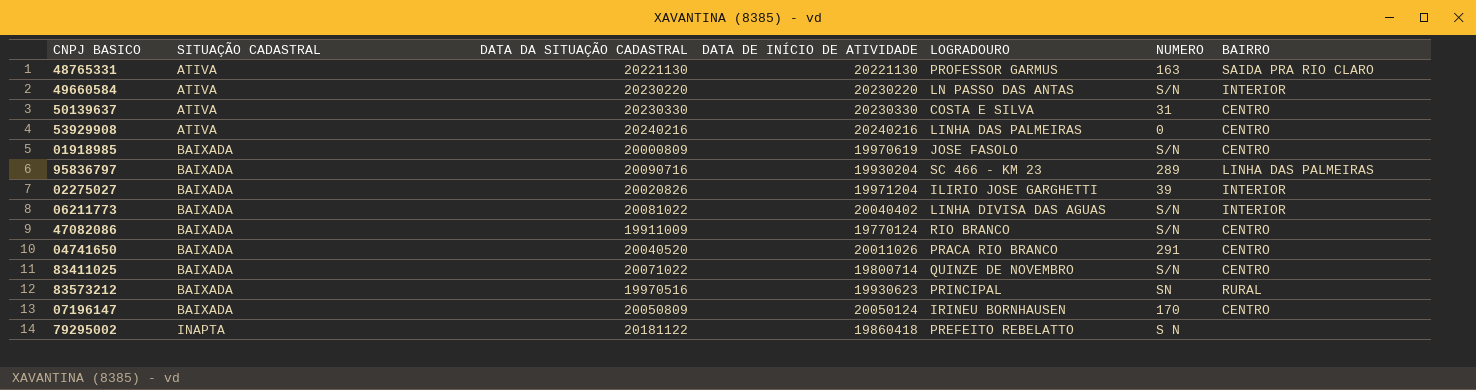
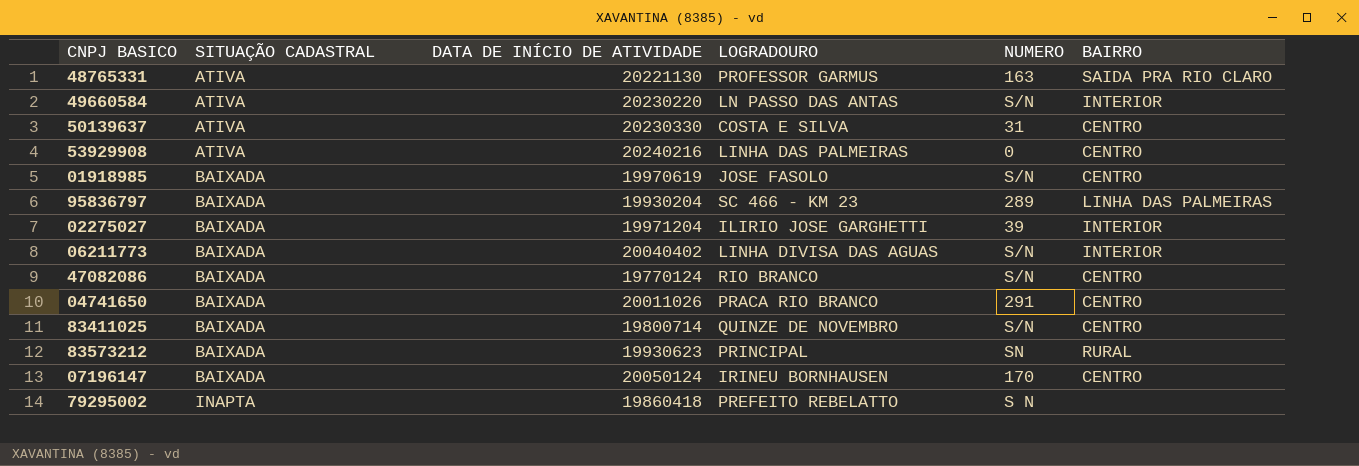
column DATA DA SITUAÇÃO CADASTRAL | position: 3 -> none

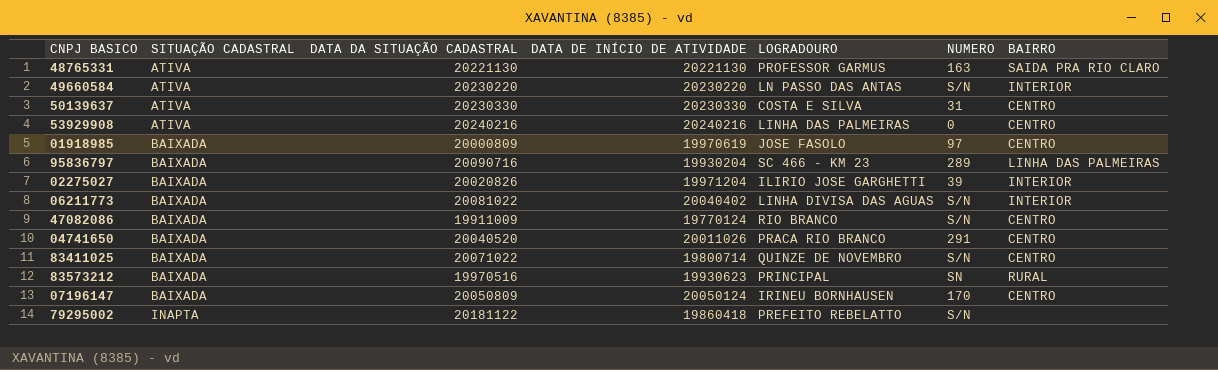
column DATA DA SITUAÇÃO CADASTRAL | position: none -> 3
01918985 | NUMERO: S/N -> 97
79295002 | NUMERO: S N -> S/N

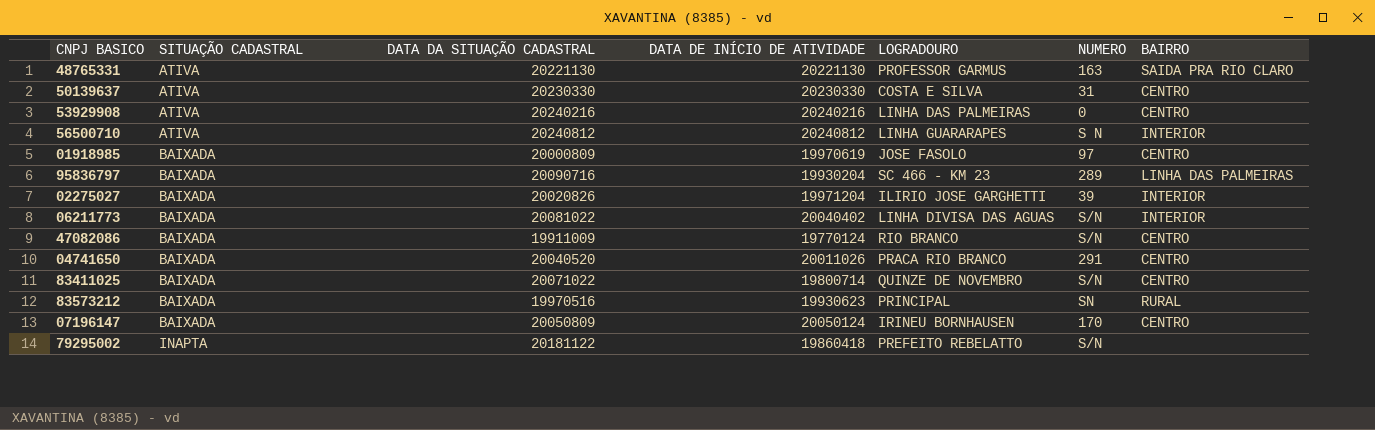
row 49660584: ATIVA | 20230220 | 20230220 | LN PASSO DAS ANTAS | S/N | INTERIOR -> none
row 56500710: none -> ATIVA | 20240812 | 20240812 | LINHA GUARARAPES | S N | INTERIOR

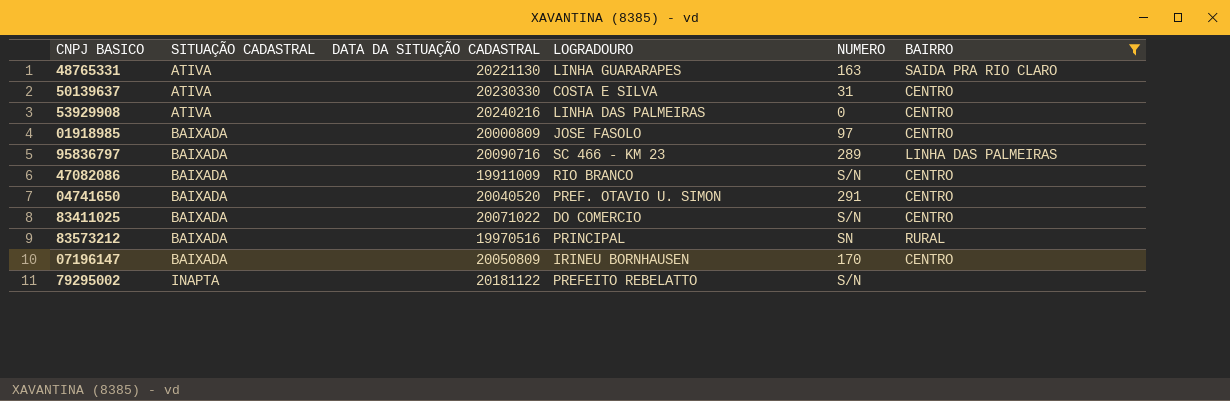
filter: none -> BAIRRO != INTERIOR
column DATA DE INÍCIO DE ATIVIDADE | position: 4 -> none
48765331 | LOGRADOURO: PROFESSOR GARMUS -> LINHA GUARARAPES
04741650 | LOGRADOURO: PRACA RIO BRANCO -> PREF. OTAVIO U. SIMON
83411025 | LOGRADOURO: QUINZE DE NOVEMBRO -> DO COMERCIO

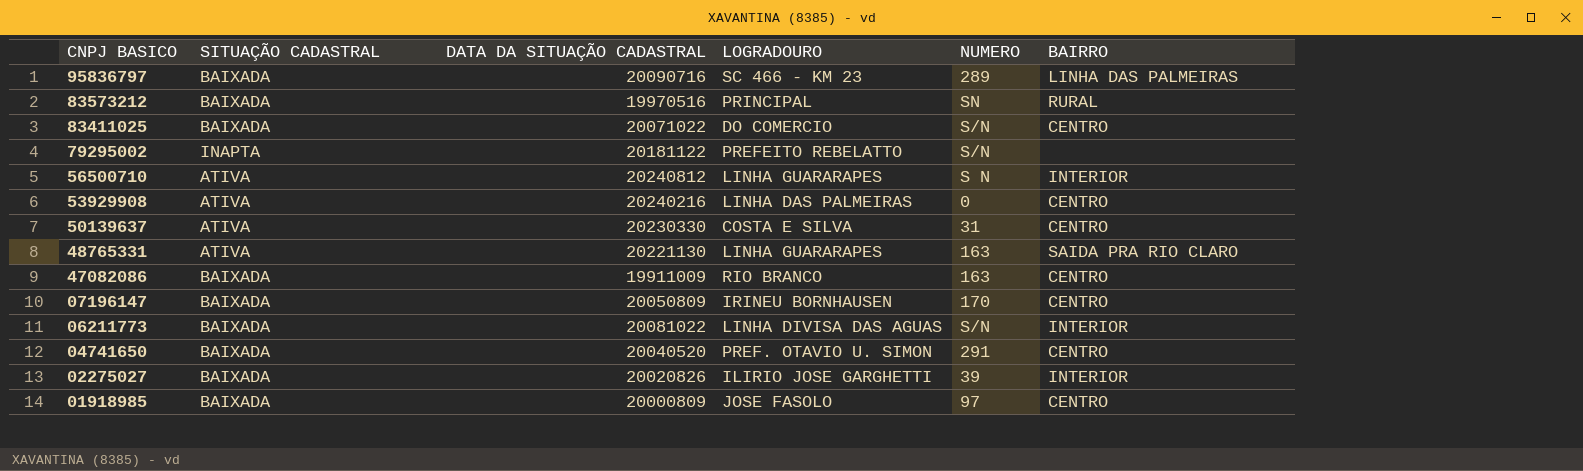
filter: BAIRRO != INTERIOR -> none
row order: SITUAÇÃO CADASTRAL ascending -> CNPJ BASICO descending
47082086 | NUMERO: S/N -> 163

